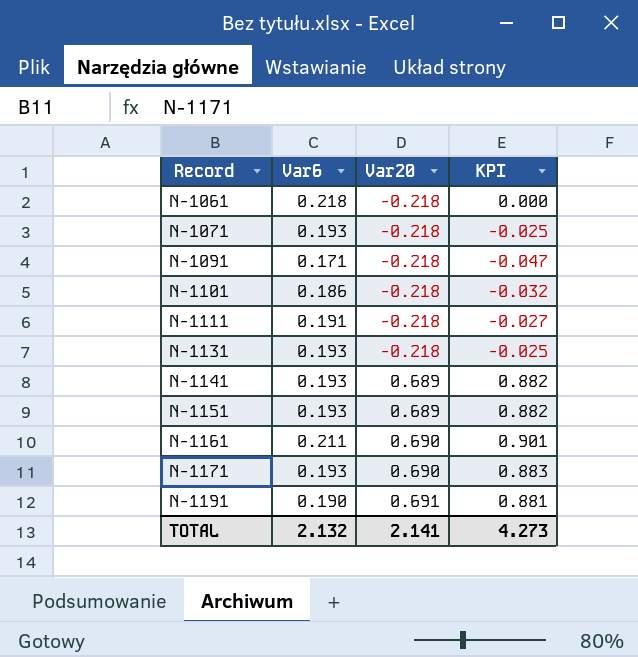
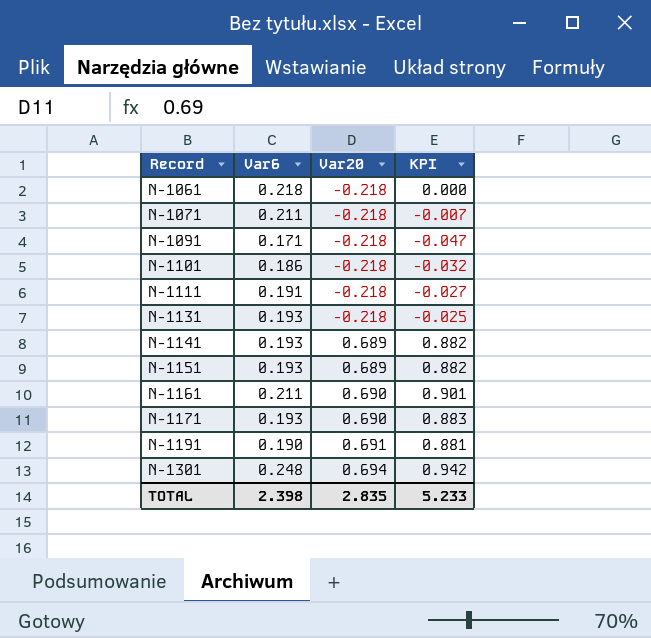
N-1071 | Var6: 0.193 -> 0.211
N-1071 | KPI: -0.025 -> -0.007
row N-1301: none -> 0.248 | 0.694 | 0.942
TOTAL | Var6: 2.132 -> 2.398
TOTAL | Var20: 2.141 -> 2.835
TOTAL | KPI: 4.273 -> 5.233

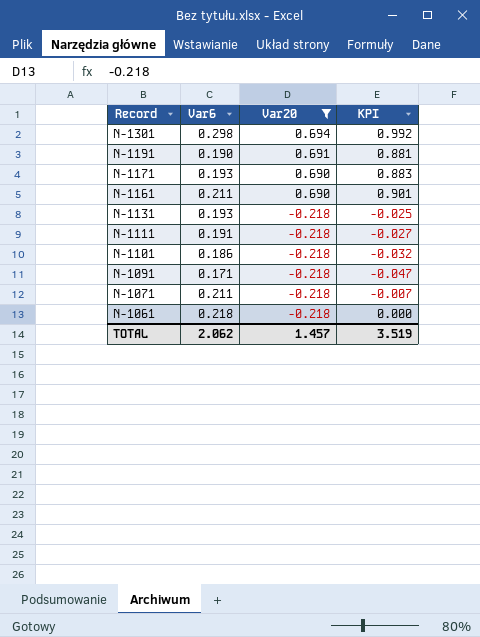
filter: none -> Var20 != 0.689
row order: Record ascending -> Record descending
N-1301 | Var6: 0.248 -> 0.298
N-1301 | KPI: 0.942 -> 0.992
TOTAL | Var6: 2.398 -> 2.062
TOTAL | Var20: 2.835 -> 1.457
TOTAL | KPI: 5.233 -> 3.519

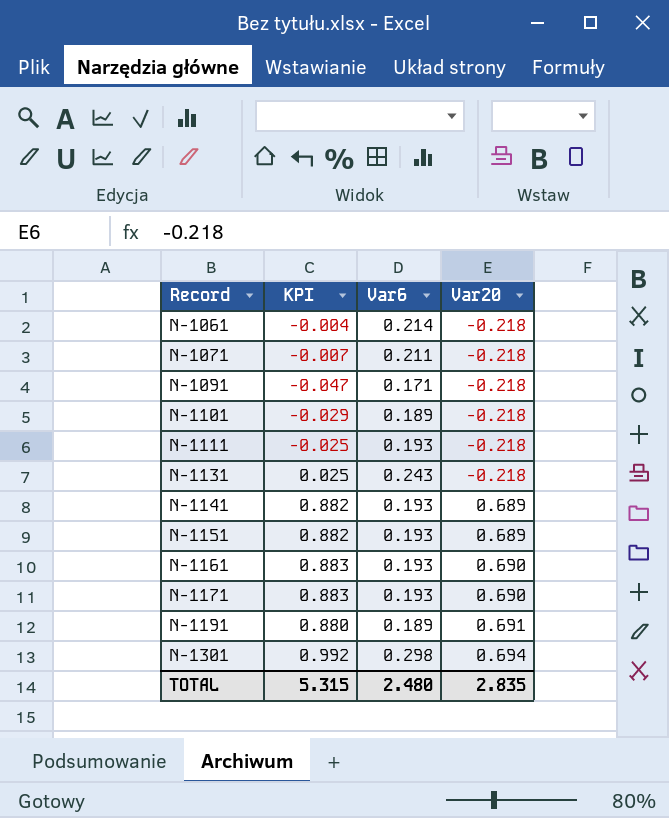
filter: Var20 != 0.689 -> none
row order: Record descending -> Record ascending
column KPI | position: 4 -> 2
N-1061 | KPI: 0.000 -> -0.004
N-1061 | Var6: 0.218 -> 0.214
N-1101 | KPI: -0.032 -> -0.029
N-1101 | Var6: 0.186 -> 0.189
N-1111 | KPI: -0.027 -> -0.025
N-1111 | Var6: 0.191 -> 0.193
N-1131 | KPI: -0.025 -> 0.025
N-1131 | Var6: 0.193 -> 0.243
N-1161 | KPI: 0.901 -> 0.883
N-1161 | Var6: 0.211 -> 0.193
N-1191 | KPI: 0.881 -> 0.880
N-1191 | Var6: 0.190 -> 0.189
TOTAL | KPI: 3.519 -> 5.315
TOTAL | Var6: 2.062 -> 2.480
TOTAL | Var20: 1.457 -> 2.835

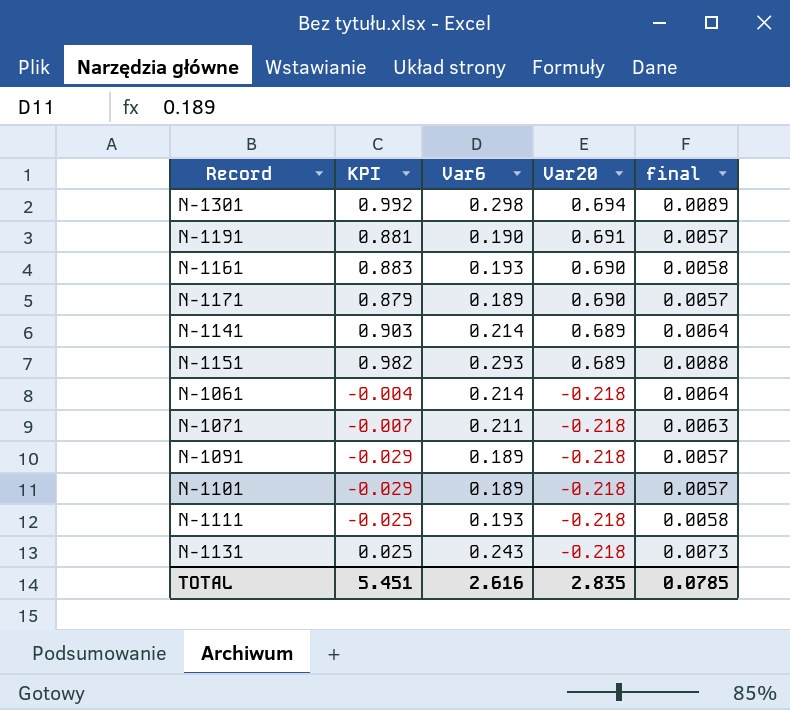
row order: Record ascending -> Var20 descending
column final | formula: none -> [Var6] * 0.03
N-1191 | KPI: 0.880 -> 0.881
N-1191 | Var6: 0.189 -> 0.190
N-1171 | KPI: 0.883 -> 0.879
N-1171 | Var6: 0.193 -> 0.189
N-1141 | KPI: 0.882 -> 0.903
N-1141 | Var6: 0.193 -> 0.214
N-1151 | KPI: 0.882 -> 0.982
N-1151 | Var6: 0.193 -> 0.293
N-1091 | KPI: -0.047 -> -0.029
N-1091 | Var6: 0.171 -> 0.189
TOTAL | KPI: 5.315 -> 5.451
TOTAL | Var6: 2.480 -> 2.616

